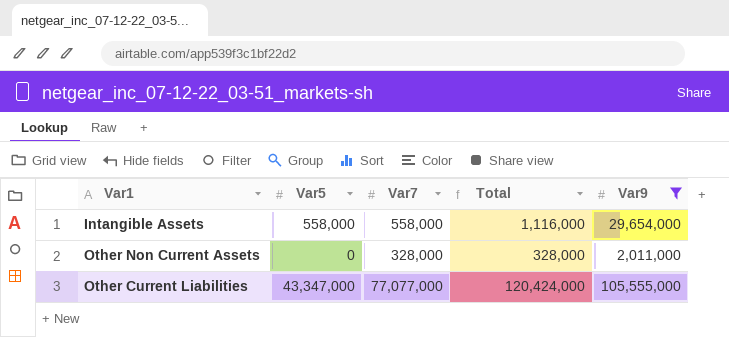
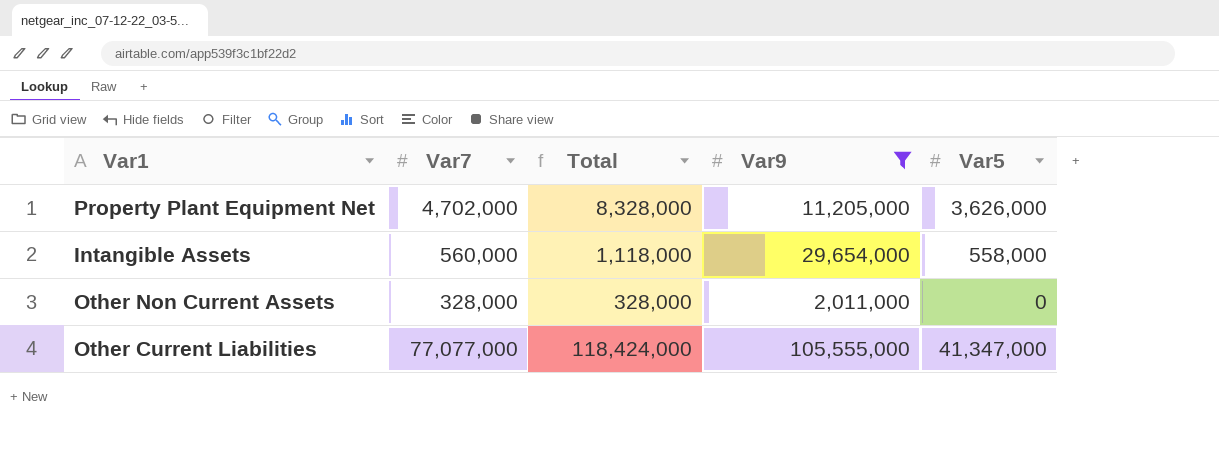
column Var5 | position: 2 -> 5
row Property Plant Equipment Net: none -> 4,702,000 | 8,328,000 | 11,205,000 | 3,626,000
Intangible Assets | Var7: 558,000 -> 560,000
Intangible Assets | Total: 1,116,000 -> 1,118,000
Other Current Liabilities | Total: 120,424,000 -> 118,424,000
Other Current Liabilities | Var5: 43,347,000 -> 41,347,000

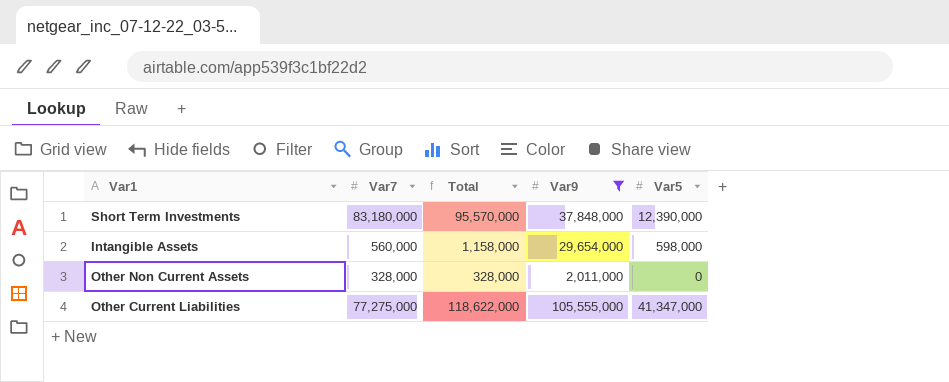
row Property Plant Equipment Net: 4,702,000 | 8,328,000 | 11,205,000 | 3,626,000 -> none
row Short Term Investments: none -> 83,180,000 | 95,570,000 | 37,848,000 | 12,390,000
Intangible Assets | Total: 1,118,000 -> 1,158,000
Intangible Assets | Var5: 558,000 -> 598,000
Other Current Liabilities | Var7: 77,077,000 -> 77,275,000
Other Current Liabilities | Total: 118,424,000 -> 118,622,000

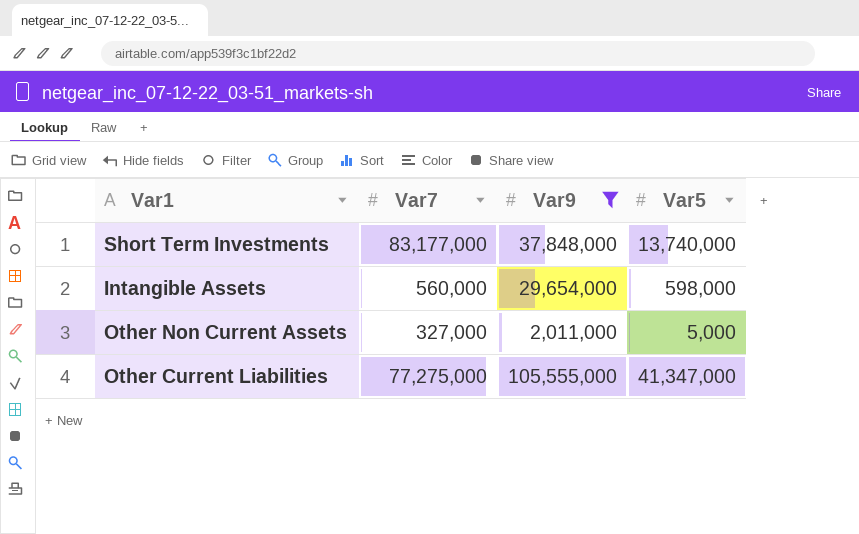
column Total | formula: [Var7] + [Var5] -> none
Short Term Investments | Var7: 83,180,000 -> 83,177,000
Short Term Investments | Var5: 12,390,000 -> 13,740,000
Other Non Current Assets | Var7: 328,000 -> 327,000
Other Non Current Assets | Var5: 0 -> 5,000

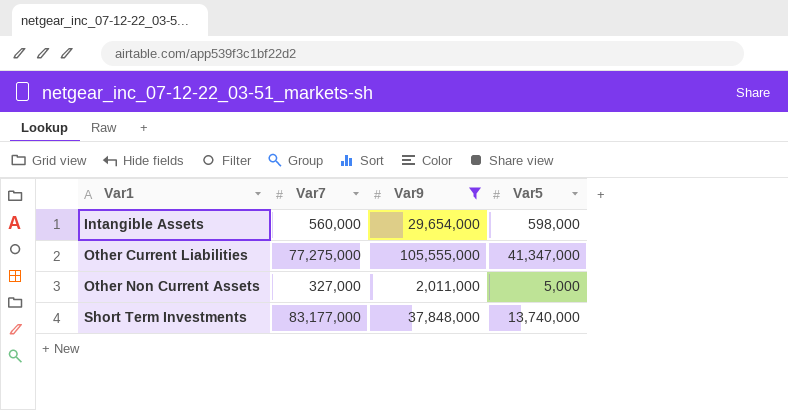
row order: none -> Var1 ascending

